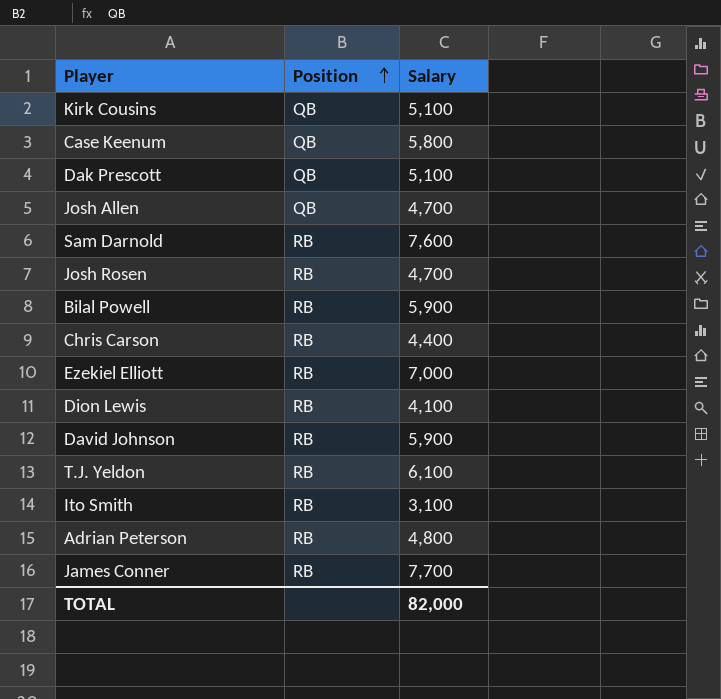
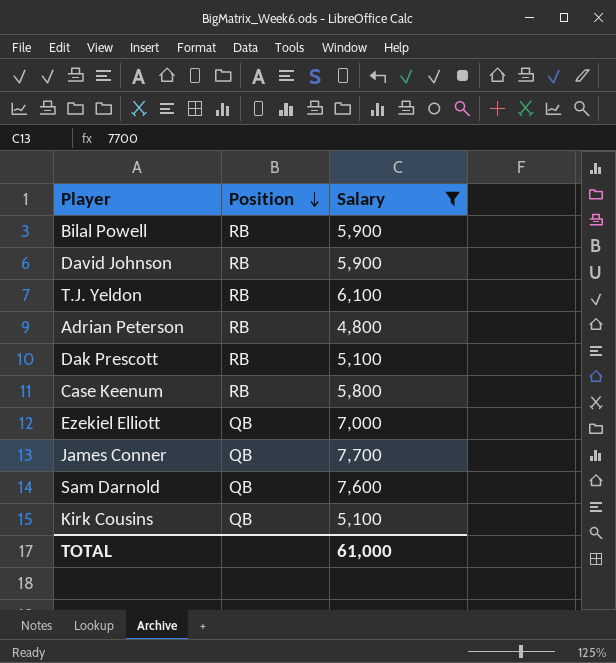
filter: none -> Salary >= 4,800
row order: Position ascending -> Position descending
Dak Prescott | Position: QB -> RB
Case Keenum | Position: QB -> RB
Ezekiel Elliott | Position: RB -> QB
James Conner | Position: RB -> QB
Sam Darnold | Position: RB -> QB
TOTAL | Salary: 82,000 -> 61,000

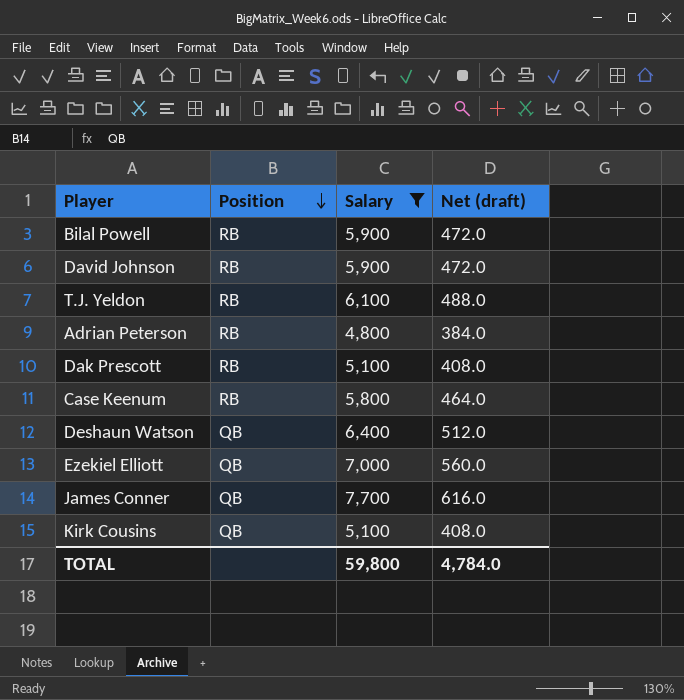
column Net (draft) | formula: none -> [Salary] * 0.08
row Sam Darnold: QB | 7,600 -> none
row Deshaun Watson: none -> QB | 6,400 | 512.0
TOTAL | Salary: 61,000 -> 59,800

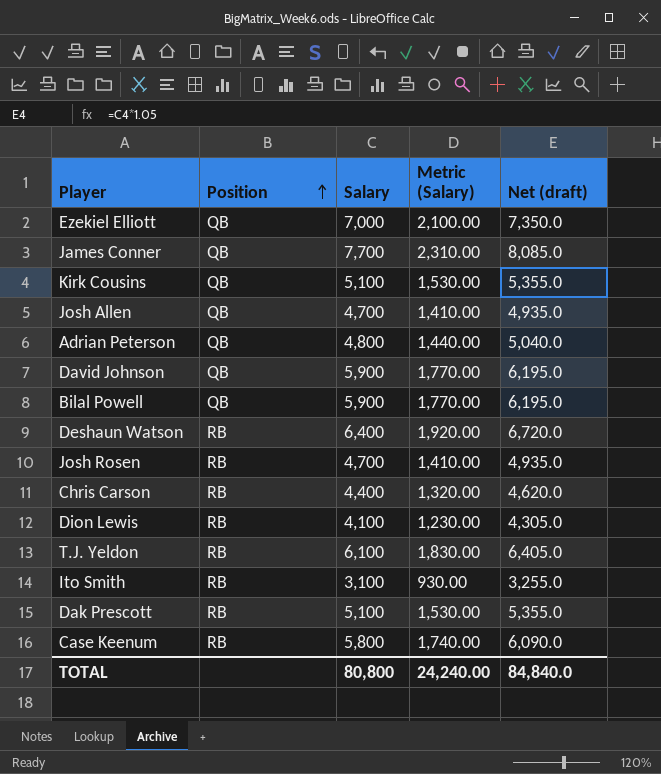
filter: Salary >= 4,800 -> none
row order: Position descending -> Position ascending
column Metric (Salary) | formula: none -> [Salary] * 0.3
column Net (draft) | formula: [Salary] * 0.08 -> [Salary] * 1.05
Adrian Peterson | Position: RB -> QB
David Johnson | Position: RB -> QB
Bilal Powell | Position: RB -> QB
Deshaun Watson | Position: QB -> RB
TOTAL | Salary: 59,800 -> 80,800
TOTAL | Net (draft): 4,784.0 -> 84,840.0

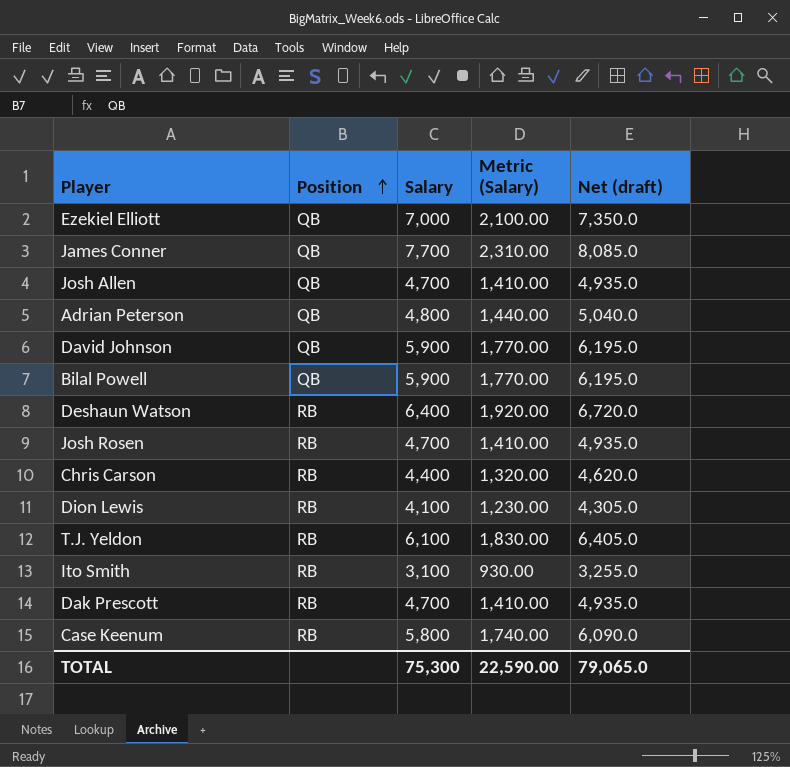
row Kirk Cousins: QB | 5,100 | 1,530.00 | 5,355.0 -> none
Dak Prescott | Salary: 5,100 -> 4,700
Dak Prescott | Metric (Salary): 1,530.00 -> 1,410.00
Dak Prescott | Net (draft): 5,355.0 -> 4,935.0
TOTAL | Salary: 80,800 -> 75,300
TOTAL | Metric (Salary): 24,240.00 -> 22,590.00
TOTAL | Net (draft): 84,840.0 -> 79,065.0

